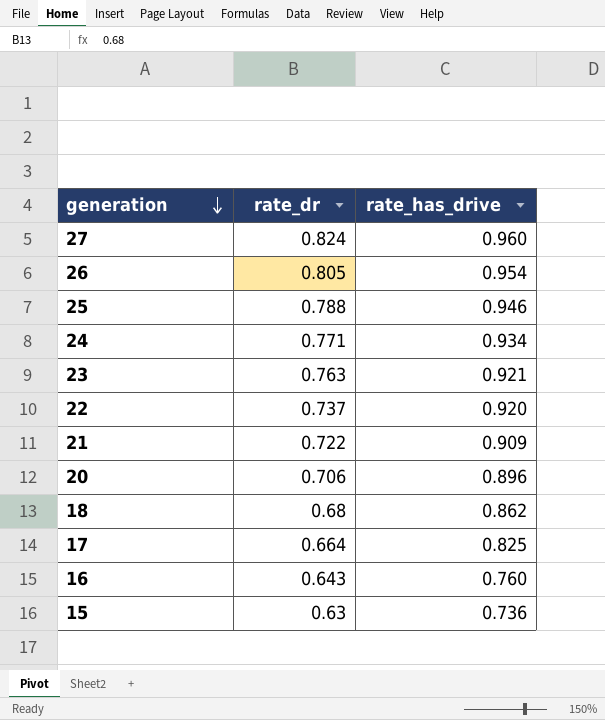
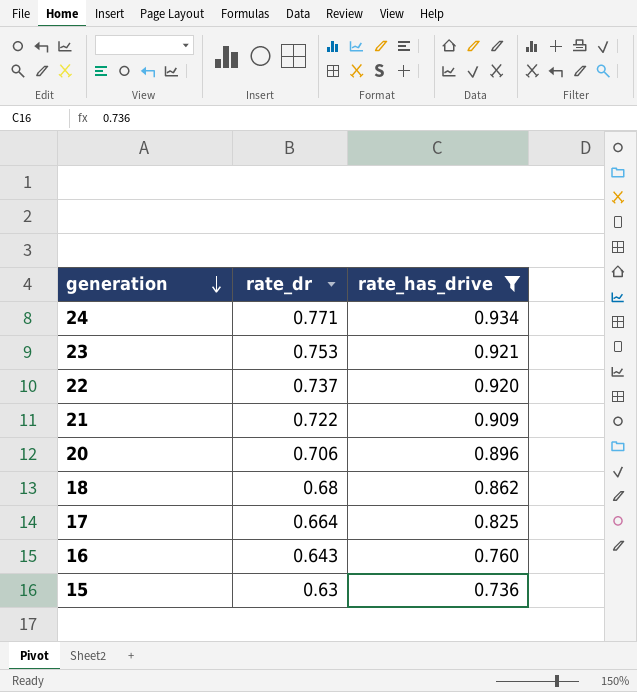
filter: none -> rate_has_drive <= 0.934
23 | rate_dr: 0.763 -> 0.753

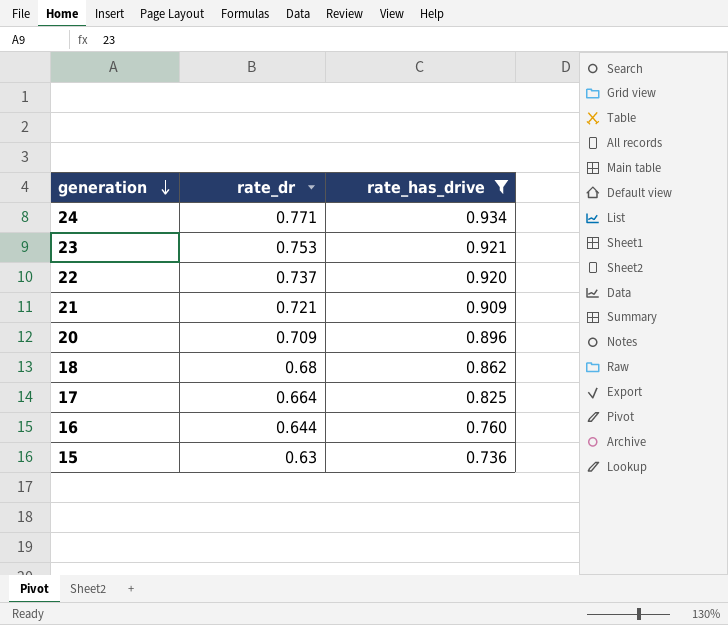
21 | rate_dr: 0.722 -> 0.721
20 | rate_dr: 0.706 -> 0.709
16 | rate_dr: 0.643 -> 0.644

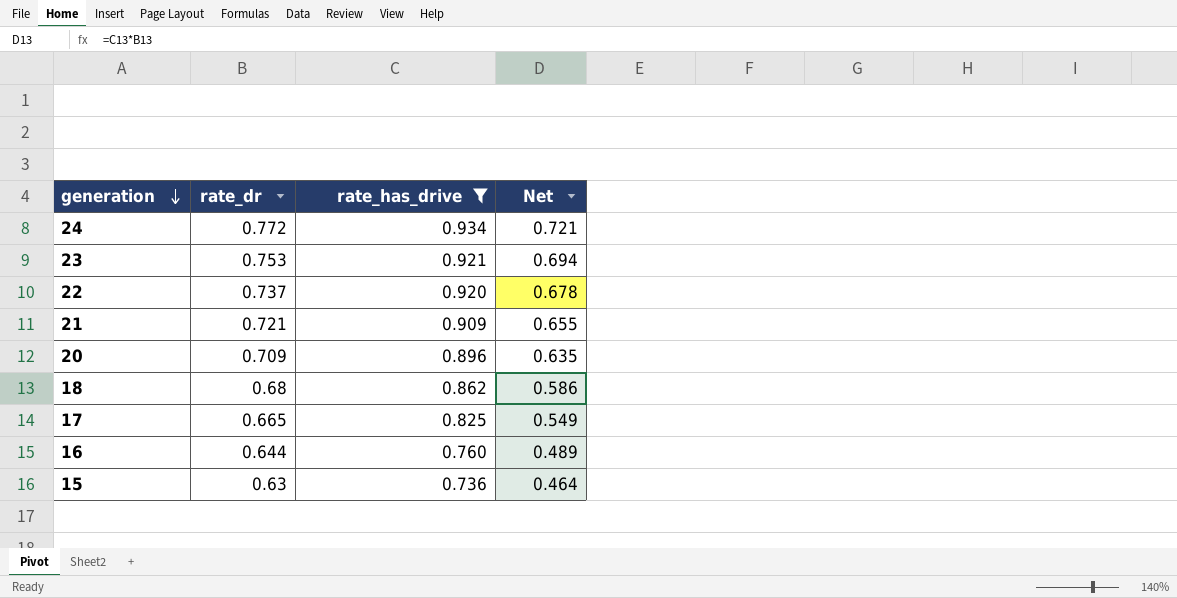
column Net | formula: none -> [rate_dr] * [rate_has_drive]
24 | rate_dr: 0.771 -> 0.772
17 | rate_dr: 0.664 -> 0.665

